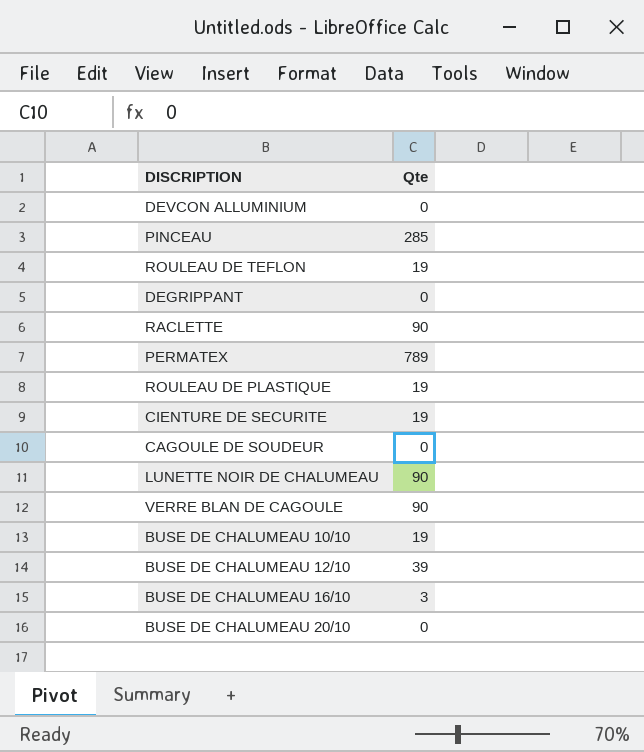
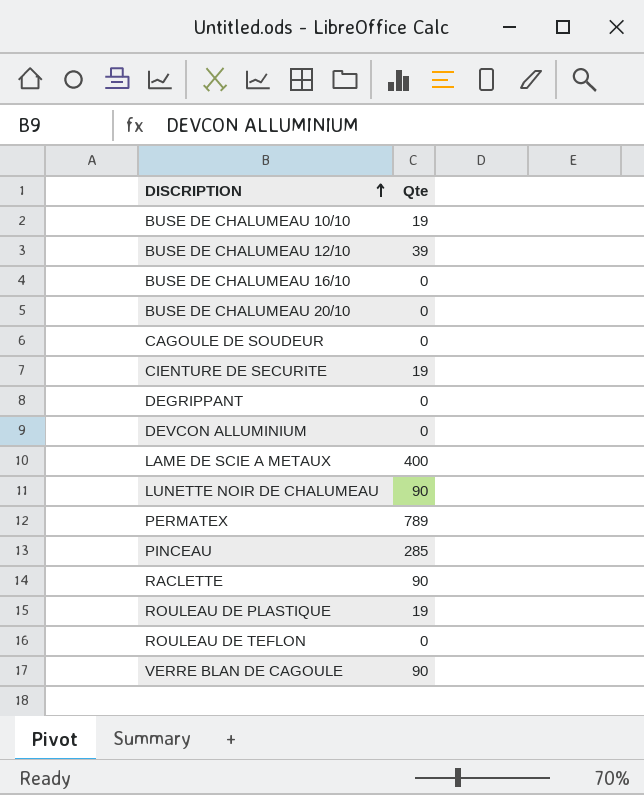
row order: none -> DISCRIPTION ascending
BUSE DE CHALUMEAU 16/10 | Qte: 3 -> 0
row LAME DE SCIE A METAUX: none -> 400
ROULEAU DE TEFLON | Qte: 19 -> 0

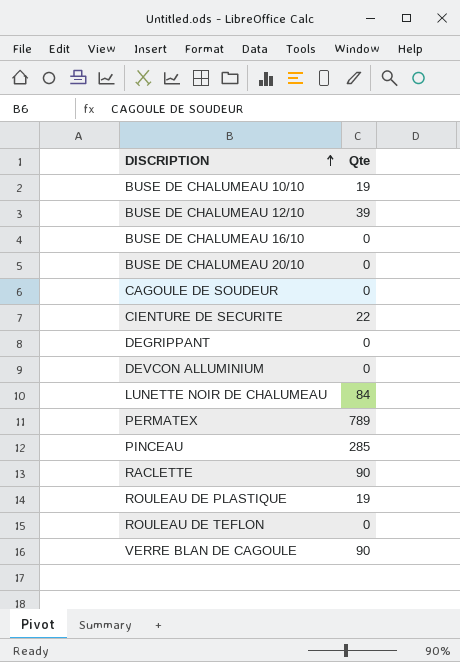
row LAME DE SCIE A METAUX: 400 -> none
CIENTURE DE SECURITE | Qte: 19 -> 22
LUNETTE NOIR DE CHALUMEAU | Qte: 90 -> 84

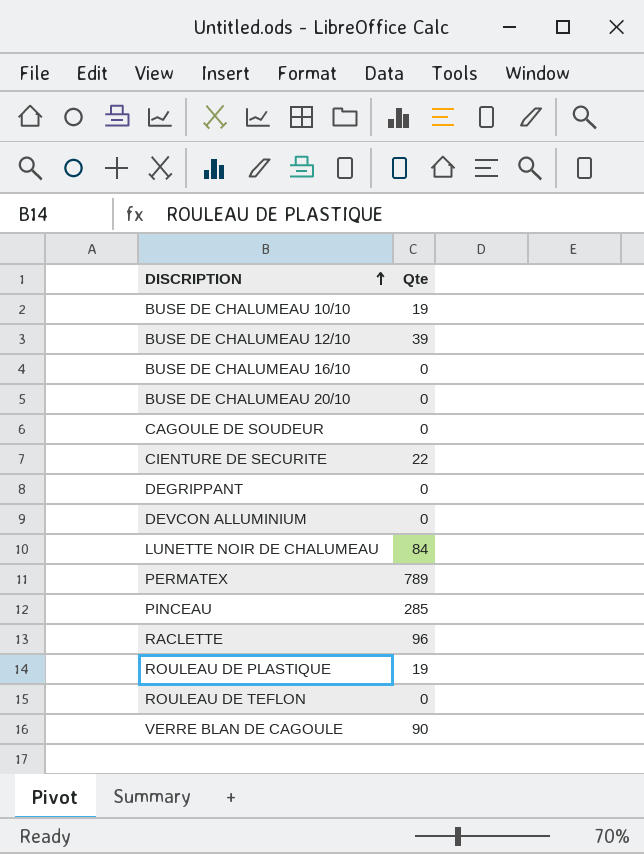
RACLETTE | Qte: 90 -> 96

